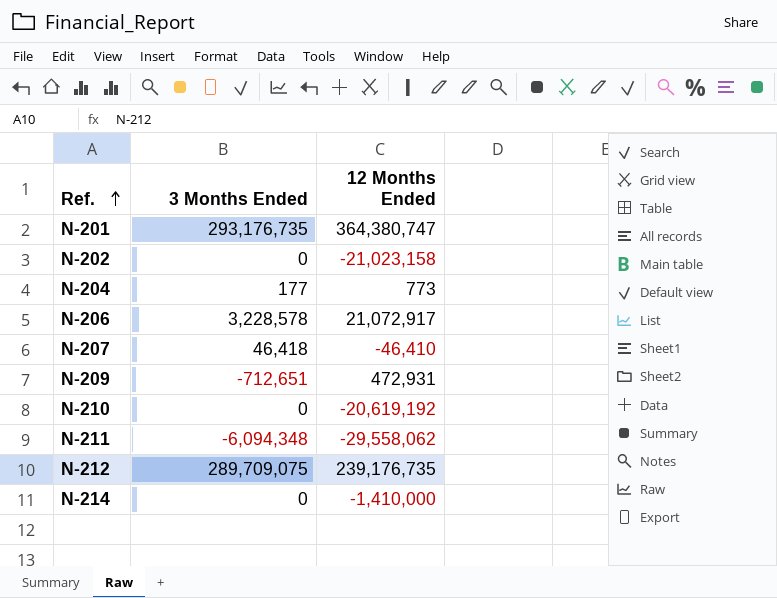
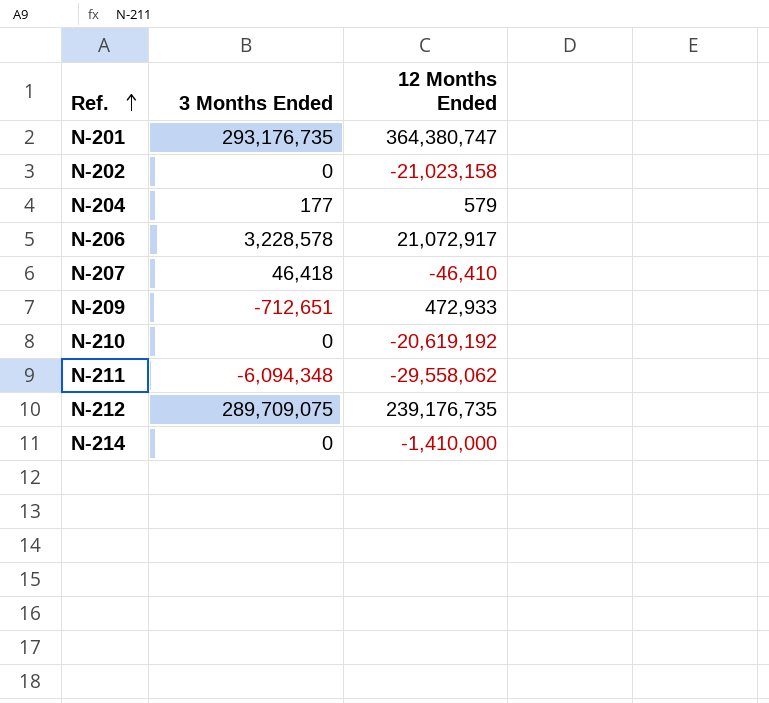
N-204 | 12 Months Ended: 773 -> 579
N-209 | 12 Months Ended: 472,931 -> 472,933

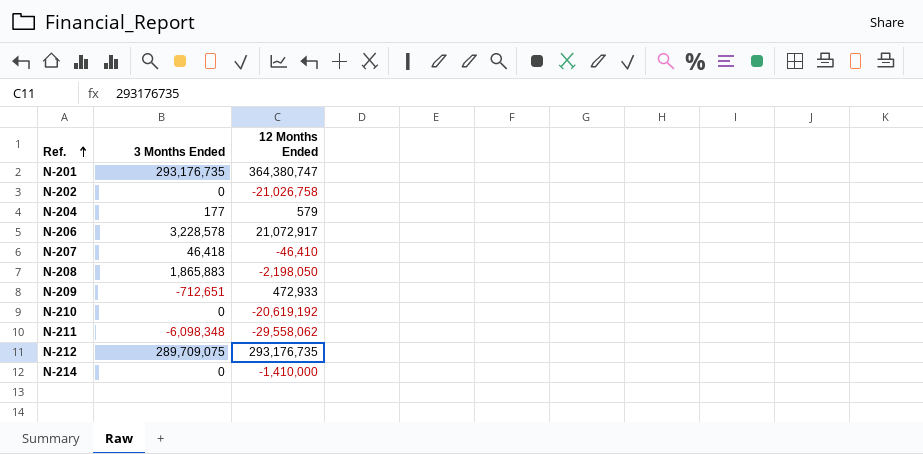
N-202 | 12 Months Ended: -21,023,158 -> -21,026,758
row N-208: none -> 1,865,883 | -2,198,050
N-211 | 3 Months Ended: -6,094,348 -> -6,098,348
N-212 | 12 Months Ended: 239,176,735 -> 293,176,735

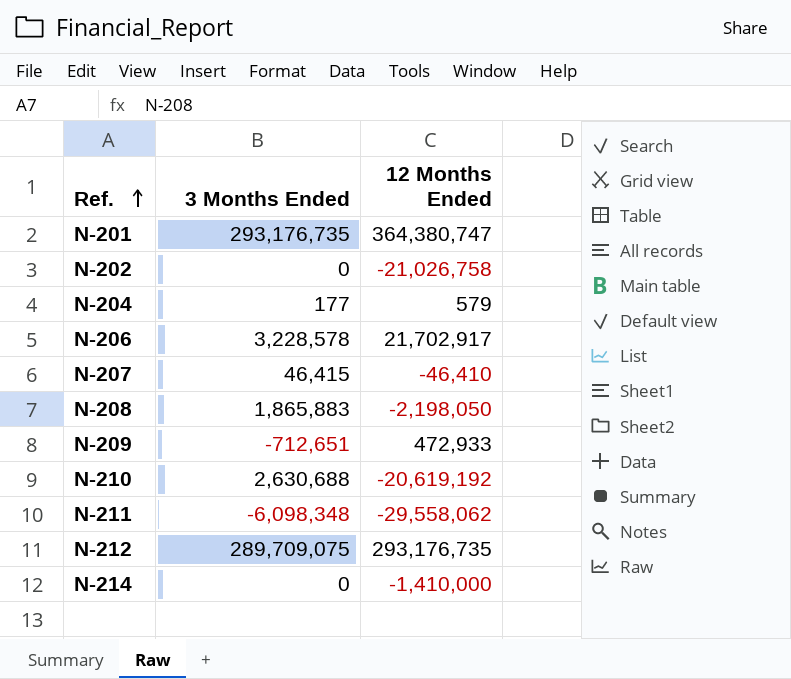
N-206 | 12 Months Ended: 21,072,917 -> 21,702,917
N-207 | 3 Months Ended: 46,418 -> 46,415
N-210 | 3 Months Ended: 0 -> 2,630,688

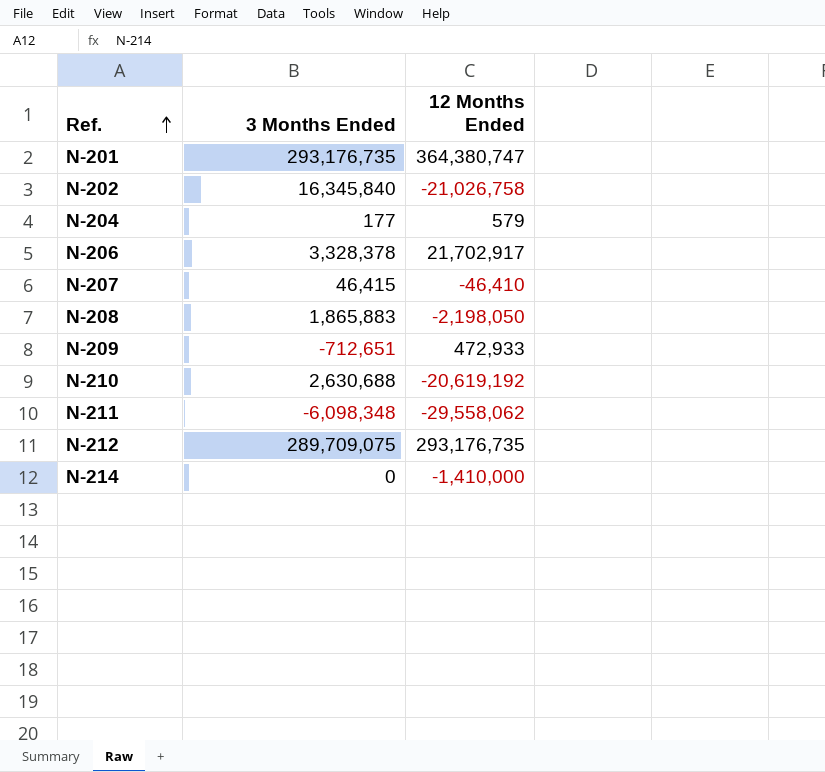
N-202 | 3 Months Ended: 0 -> 16,345,840
N-206 | 3 Months Ended: 3,228,578 -> 3,328,378

